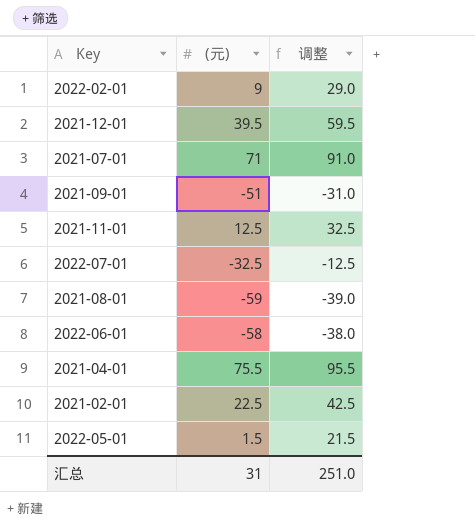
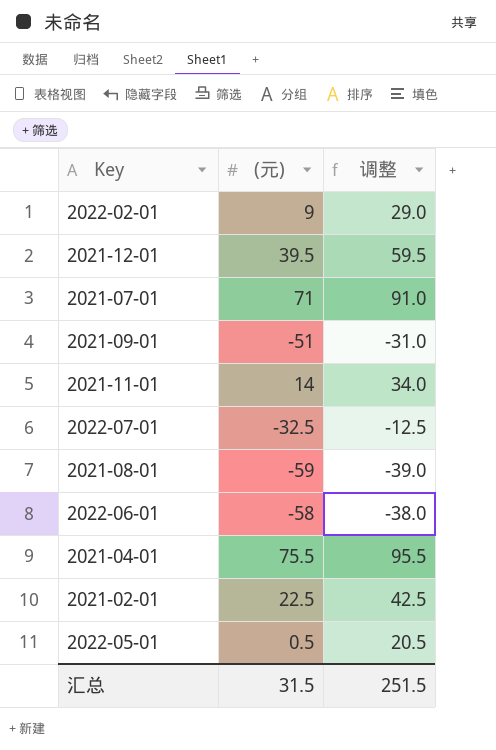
2021-11-01 | (元): 12.5 -> 14
2021-11-01 | 调整: 32.5 -> 34.0
2022-05-01 | (元): 1.5 -> 0.5
2022-05-01 | 调整: 21.5 -> 20.5
汇总 | (元): 31 -> 31.5
汇总 | 调整: 251.0 -> 251.5

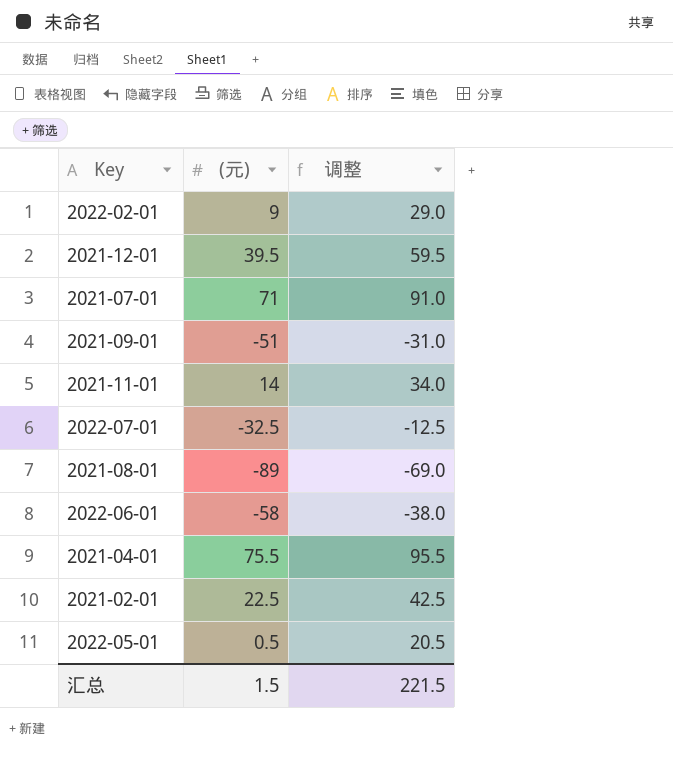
2021-08-01 | (元): -59 -> -89
2021-08-01 | 调整: -39.0 -> -69.0
汇总 | (元): 31.5 -> 1.5
汇总 | 调整: 251.5 -> 221.5

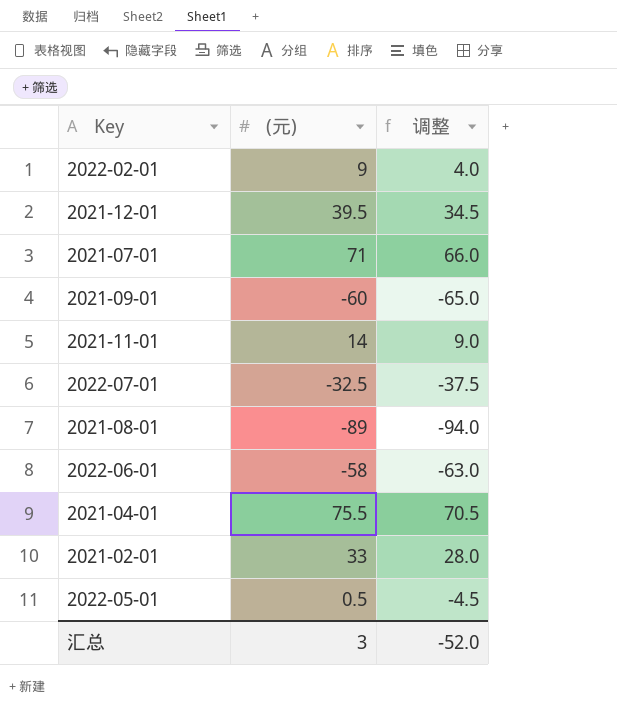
column 调整 | formula: [(元)] + 20 -> [(元)] - 5
2021-09-01 | (元): -51 -> -60
2021-02-01 | (元): 22.5 -> 33
汇总 | (元): 1.5 -> 3
汇总 | 调整: 221.5 -> -52.0

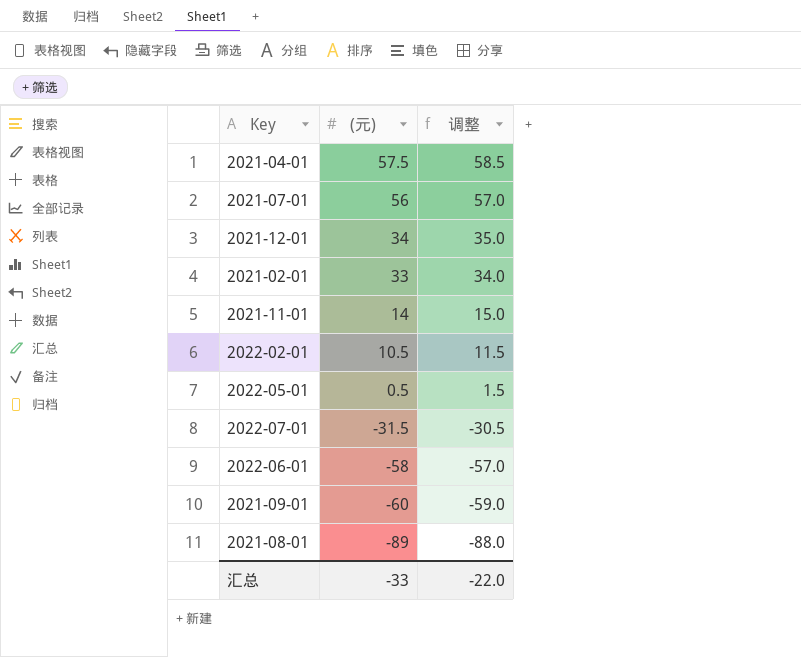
row order: none -> (元) descending
column 调整 | formula: [(元)] - 5 -> [(元)] + 1
2021-04-01 | (元): 75.5 -> 57.5
2021-07-01 | (元): 71 -> 56
2021-12-01 | (元): 39.5 -> 34
2022-02-01 | (元): 9 -> 10.5
2022-07-01 | (元): -32.5 -> -31.5
汇总 | (元): 3 -> -33
汇总 | 调整: -52.0 -> -22.0

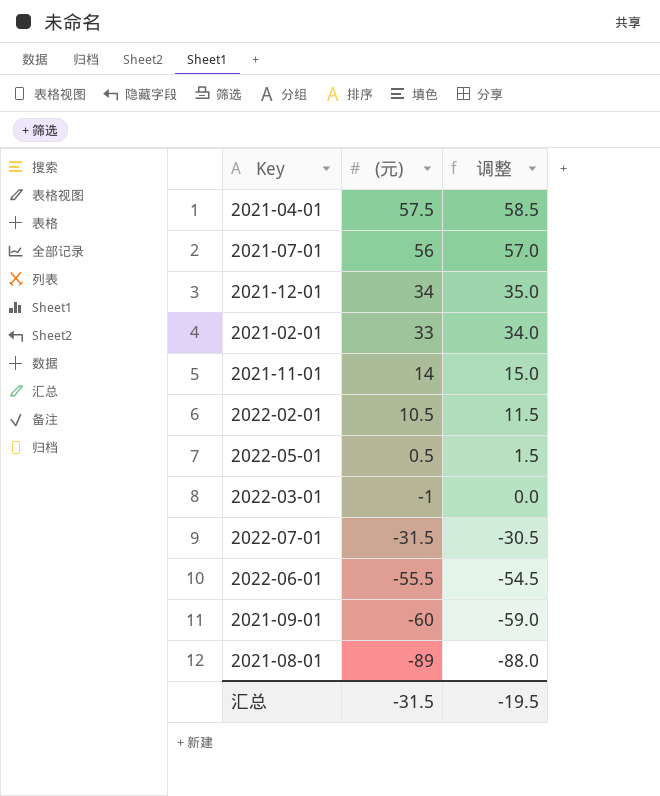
row 2022-03-01: none -> -1 | 0.0
2022-06-01 | (元): -58 -> -55.5
2022-06-01 | 调整: -57.0 -> -54.5
汇总 | (元): -33 -> -31.5
汇总 | 调整: -22.0 -> -19.5

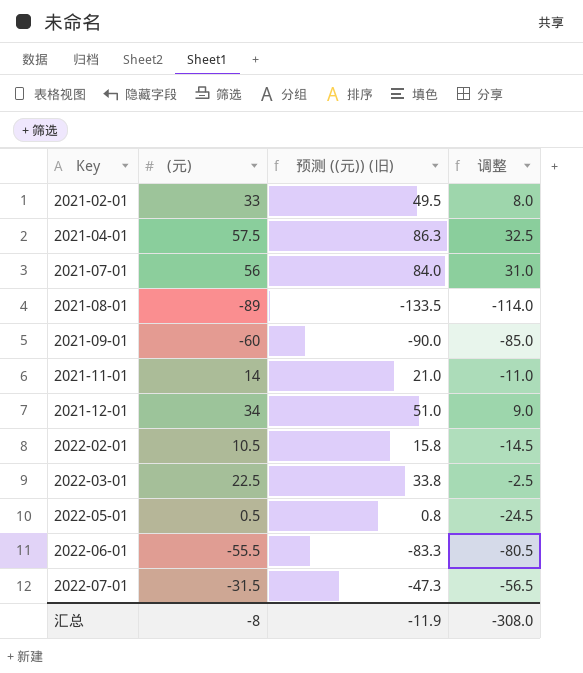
row order: (元) descending -> Key ascending
column 预测 ((元)) (旧) | formula: none -> [(元)] * 1.5
column 调整 | formula: [(元)] + 1 -> [(元)] - 25
2022-03-01 | (元): -1 -> 22.5
汇总 | (元): -31.5 -> -8
汇总 | 调整: -19.5 -> -308.0

